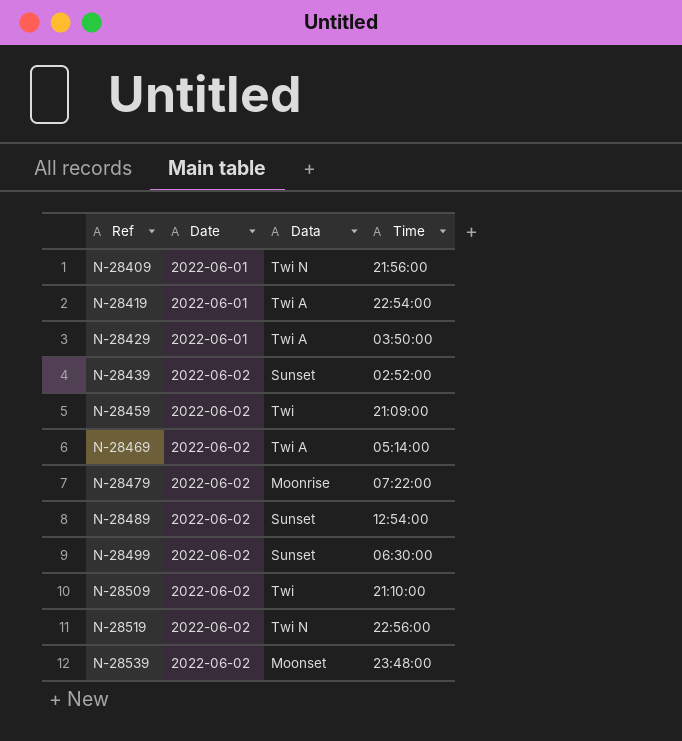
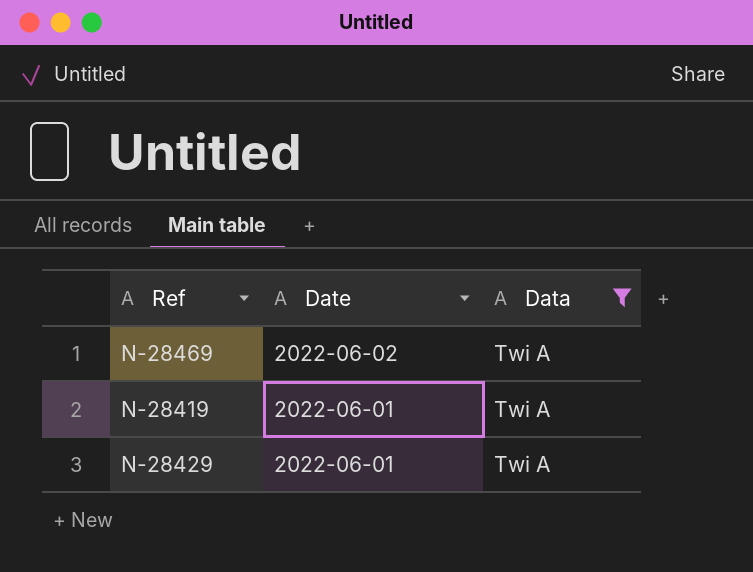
filter: none -> Data = Twi A
row order: Ref ascending -> Date descending
column Time | position: 4 -> none

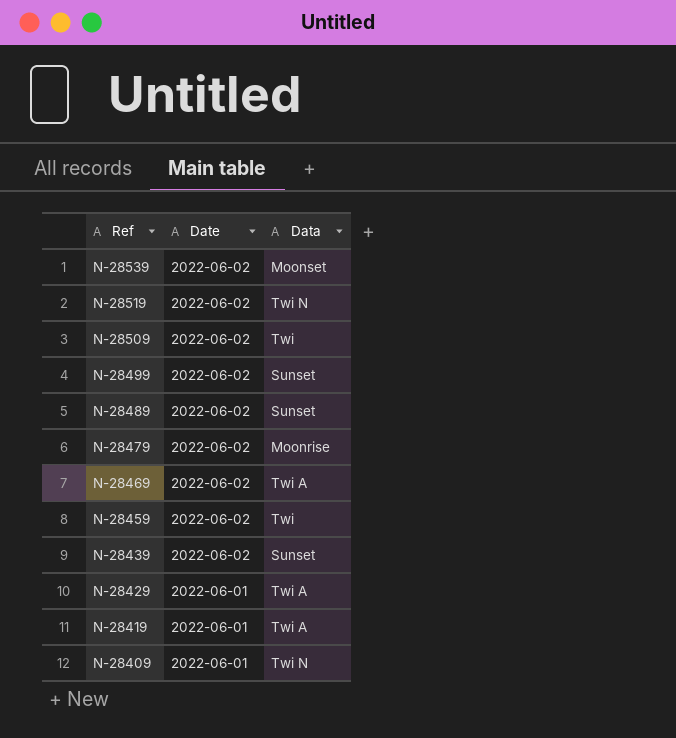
filter: Data = Twi A -> none
row order: Date descending -> Ref descending

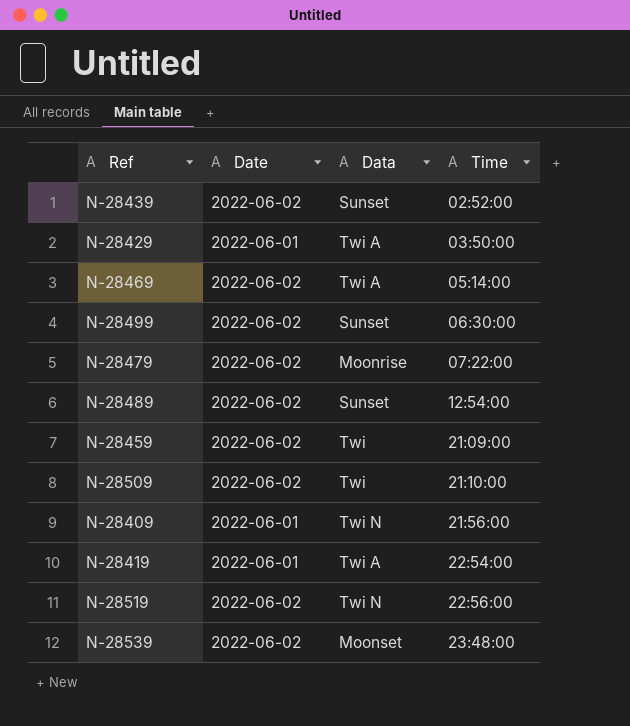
row order: Ref descending -> Time ascending
column Time | position: none -> 4

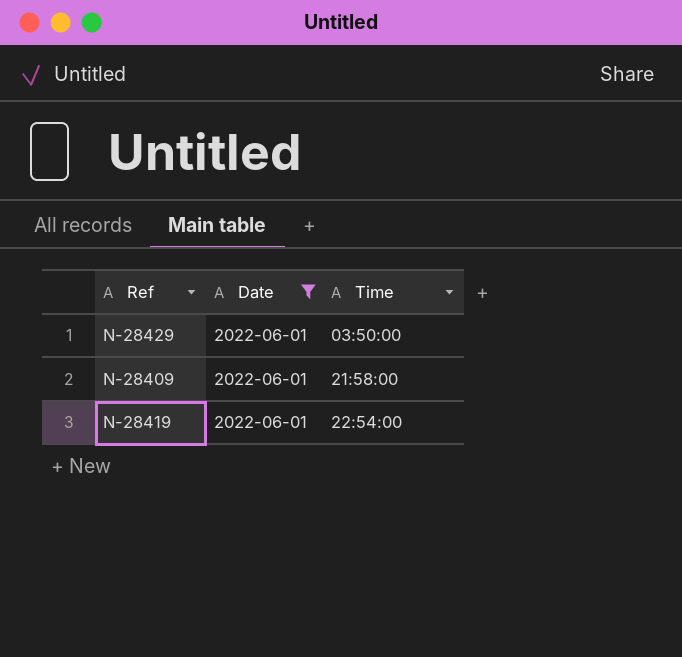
filter: none -> Date = 2022-06-01
column Data | position: 3 -> none
N-28409 | Time: 21:56:00 -> 21:58:00

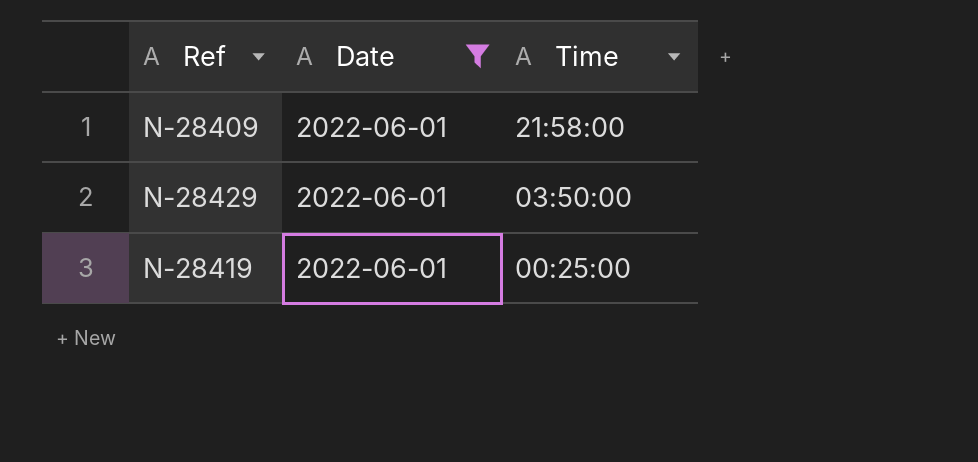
row order: Time ascending -> Time descending
N-28419 | Time: 22:54:00 -> 00:25:00

